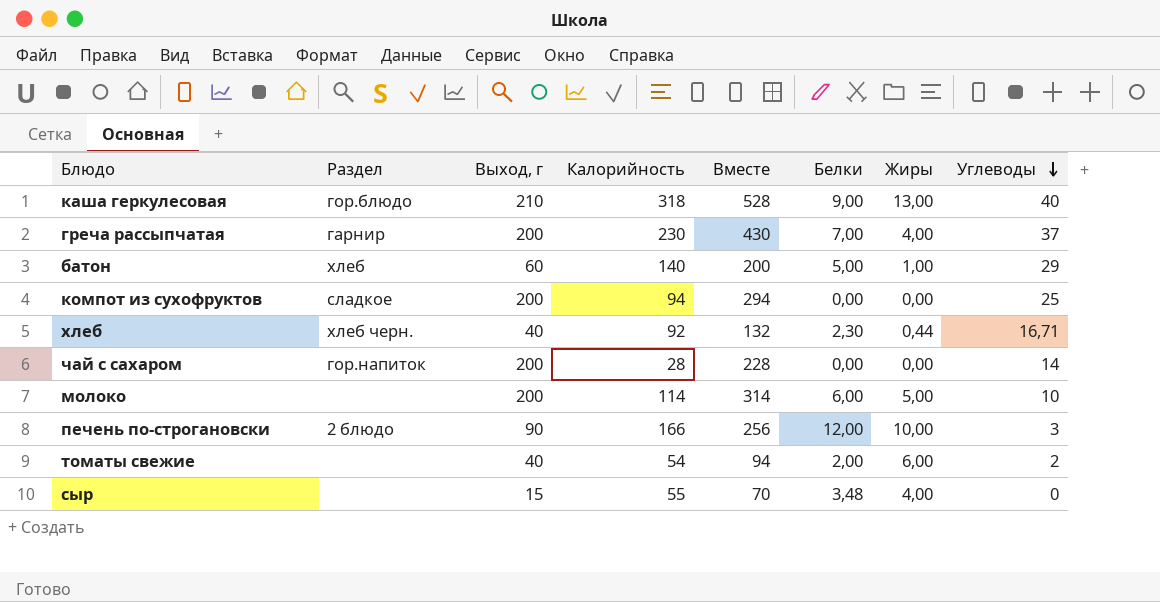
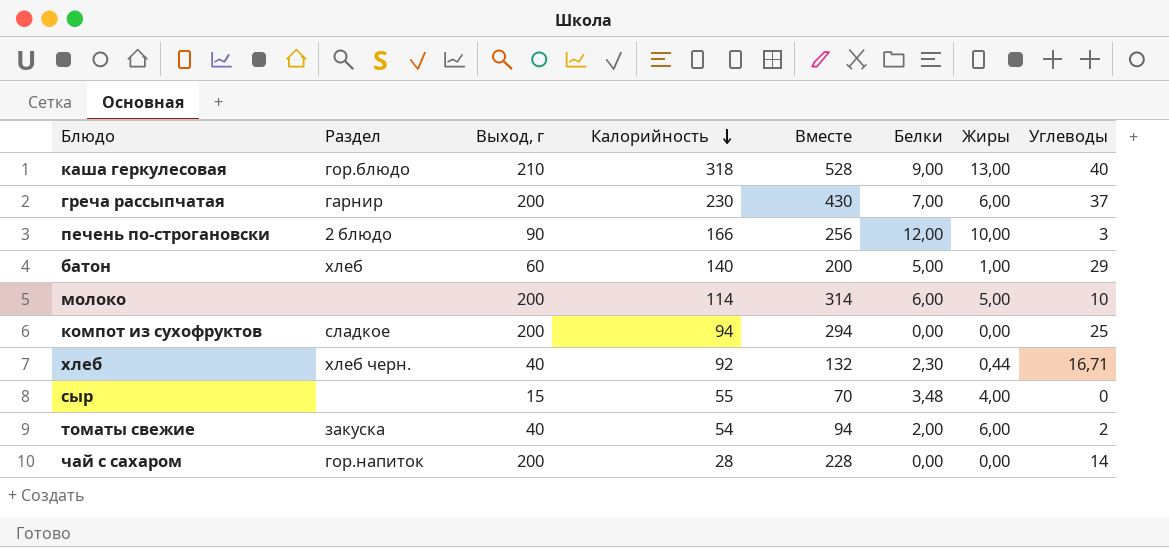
row order: Углеводы descending -> Калорийность descending
греча рассыпчатая | Жиры: 4,00 -> 6,00
томаты свежие | Раздел: none -> закуска

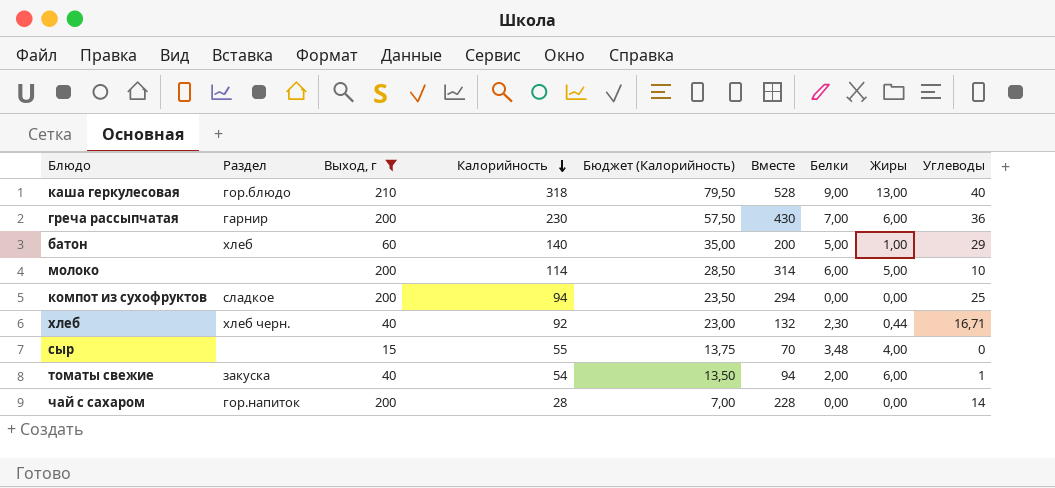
filter: none -> Выход, г != 90
column Бюджет (Калорийность) | formula: none -> [Калорийность] * 0,25
греча рассыпчатая | Углеводы: 37 -> 36
томаты свежие | Углеводы: 2 -> 1

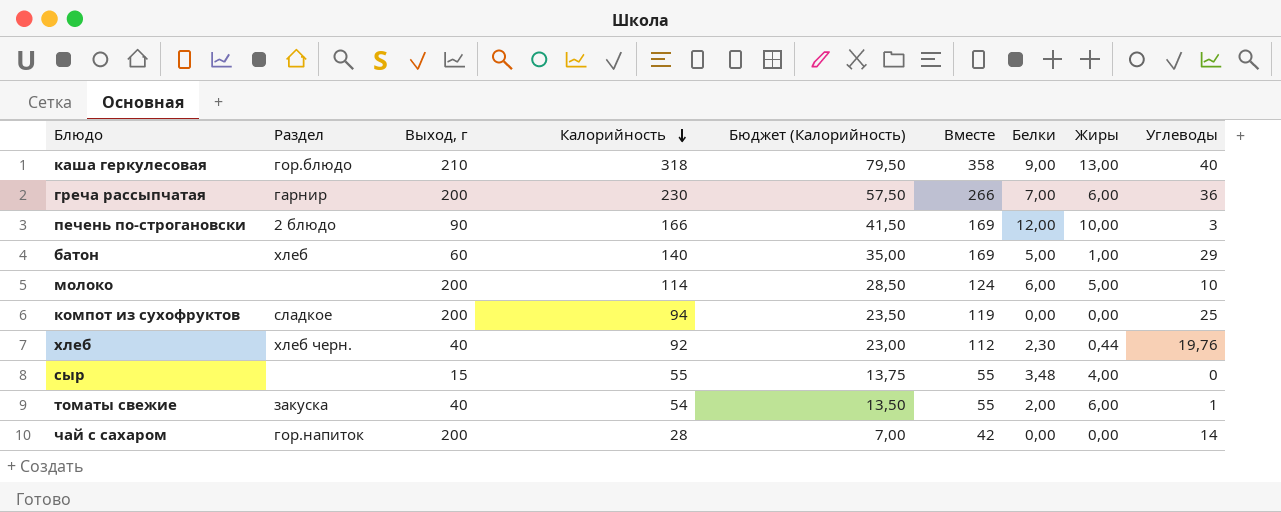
filter: Выход, г != 90 -> none
column Вместе | formula: [Выход, г] + [Калорийность] -> [Калорийность] + [Углеводы]
хлеб | Углеводы: 16,71 -> 19,76

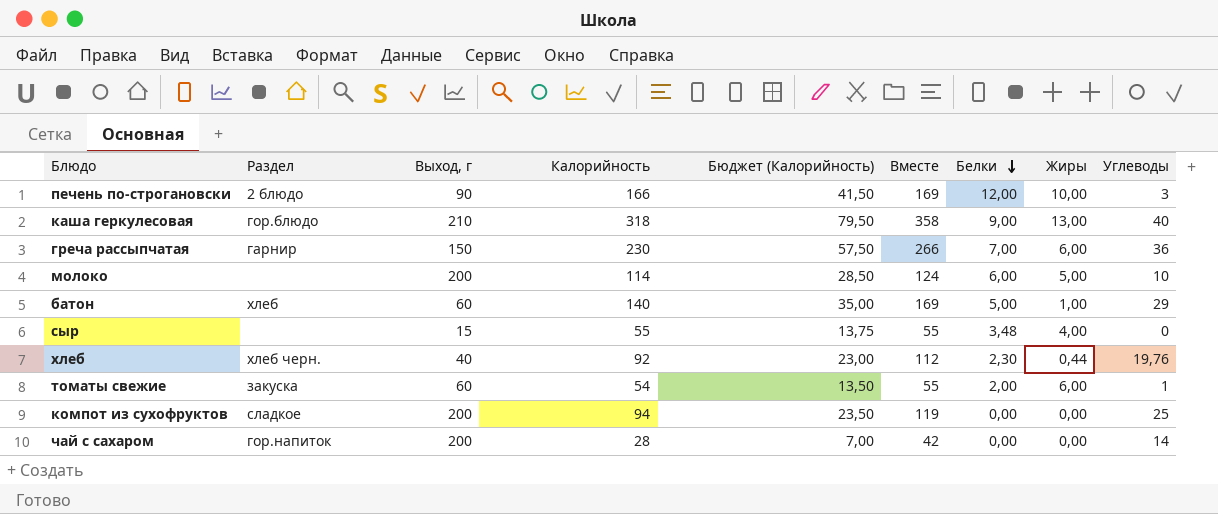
row order: Калорийность descending -> Белки descending
греча рассыпчатая | Выход, г: 200 -> 150
томаты свежие | Выход, г: 40 -> 60

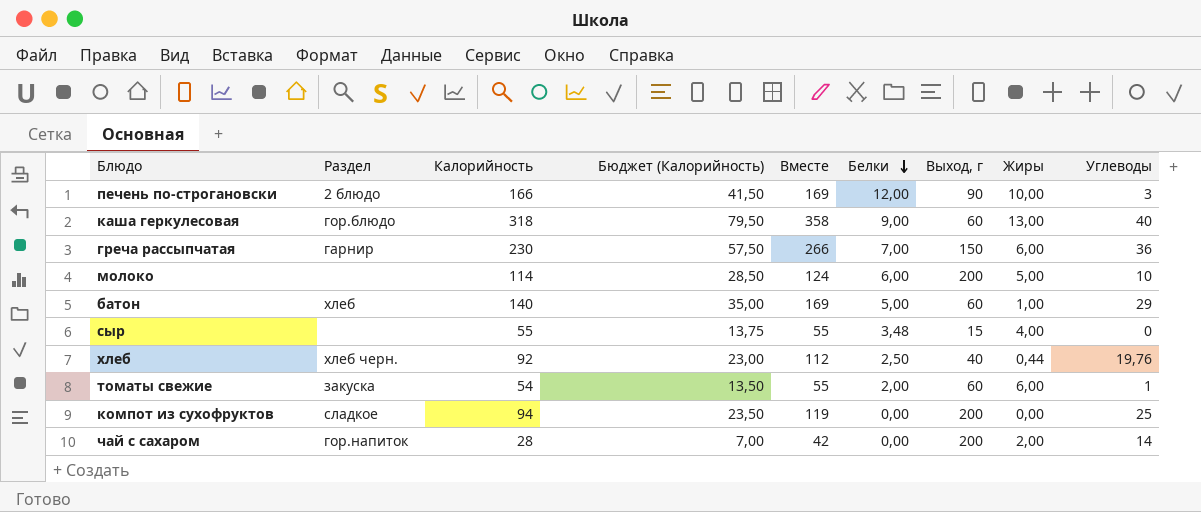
column Выход, г | position: 3 -> 7
каша геркулесовая | Выход, г: 210 -> 60
хлеб | Белки: 2,30 -> 2,50
чай с сахаром | Жиры: 0,00 -> 2,00

